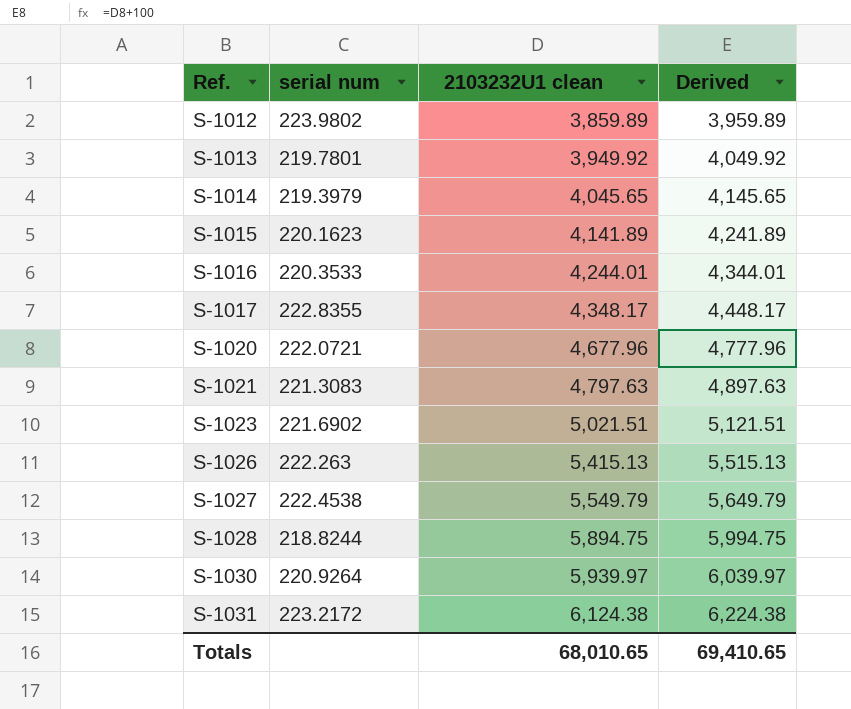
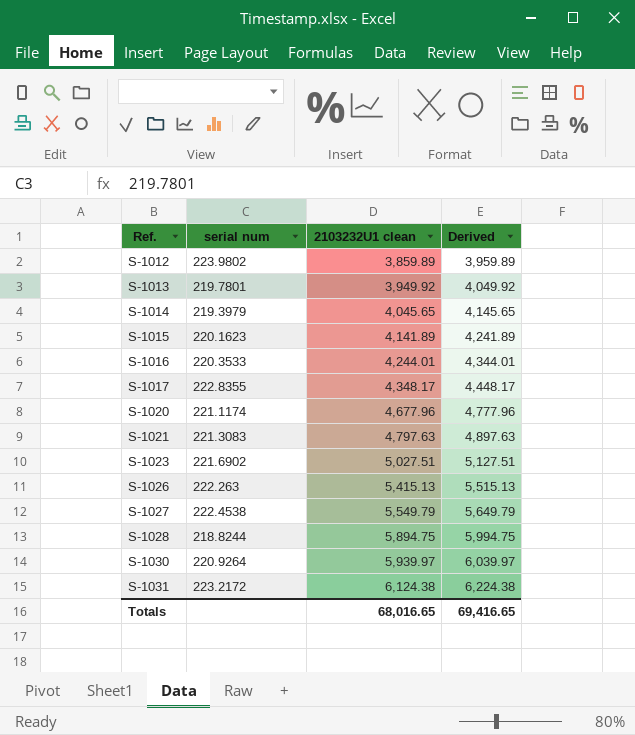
S-1020 | serial num: 222.0721 -> 221.1174
S-1023 | 2103232U1 clean: 5,021.51 -> 5,027.51
S-1023 | Derived: 5,121.51 -> 5,127.51
Totals | 2103232U1 clean: 68,010.65 -> 68,016.65
Totals | Derived: 69,410.65 -> 69,416.65

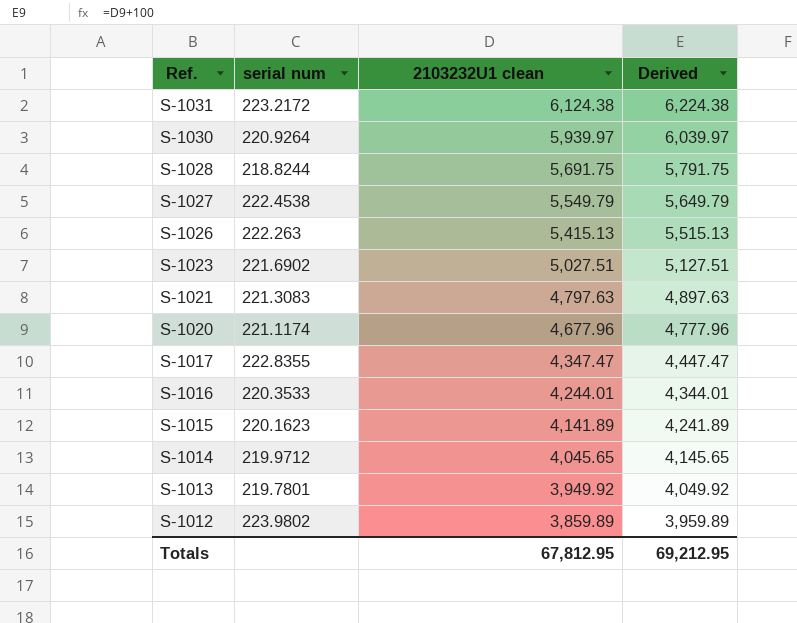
row order: Ref. ascending -> Ref. descending
S-1028 | 2103232U1 clean: 5,894.75 -> 5,691.75
S-1028 | Derived: 5,994.75 -> 5,791.75
S-1017 | 2103232U1 clean: 4,348.17 -> 4,347.47
S-1017 | Derived: 4,448.17 -> 4,447.47
S-1014 | serial num: 219.3979 -> 219.9712
Totals | 2103232U1 clean: 68,016.65 -> 67,812.95
Totals | Derived: 69,416.65 -> 69,212.95

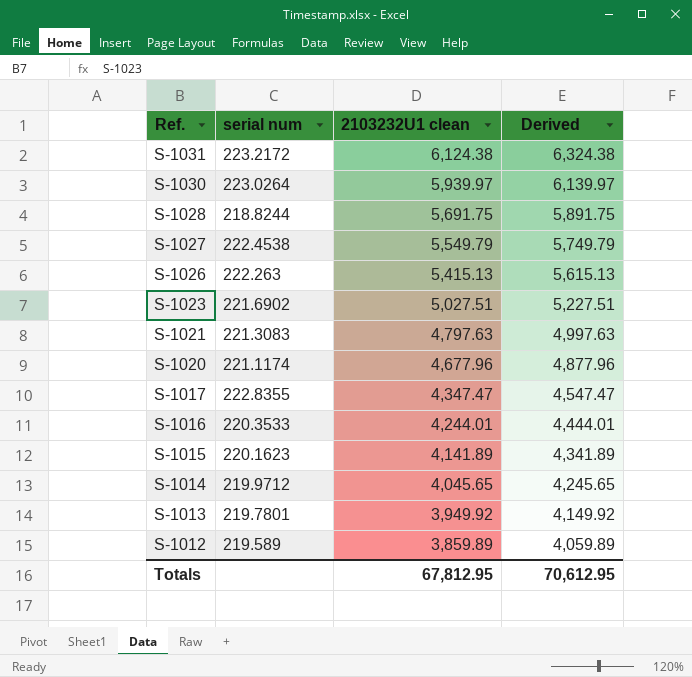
column Derived | formula: [2103232U1 clean] + 100 -> [2103232U1 clean] + 200
S-1030 | serial num: 220.9264 -> 223.0264
S-1012 | serial num: 223.9802 -> 219.589
Totals | Derived: 69,212.95 -> 70,612.95

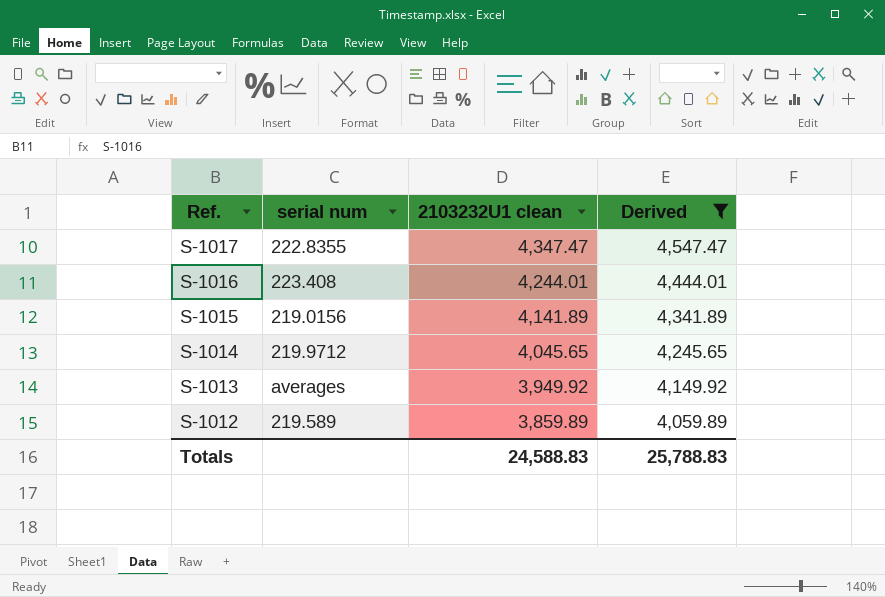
filter: none -> Derived <= 4,547.47
S-1016 | serial num: 220.3533 -> 223.408
S-1015 | serial num: 220.1623 -> 219.0156
S-1013 | serial num: 219.7801 -> averages
Totals | 2103232U1 clean: 67,812.95 -> 24,588.83
Totals | Derived: 70,612.95 -> 25,788.83

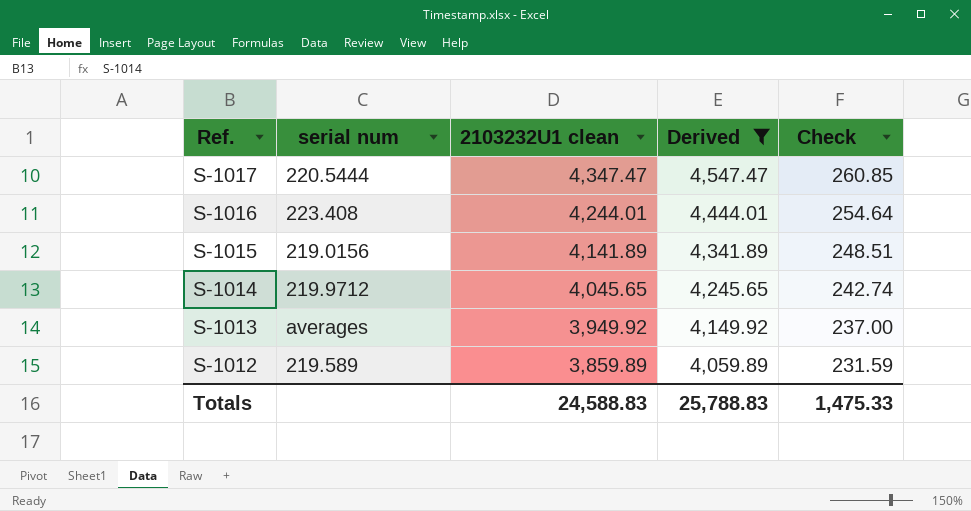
column Check | formula: none -> [2103232U1 clean] * 0.06
S-1017 | serial num: 222.8355 -> 220.5444

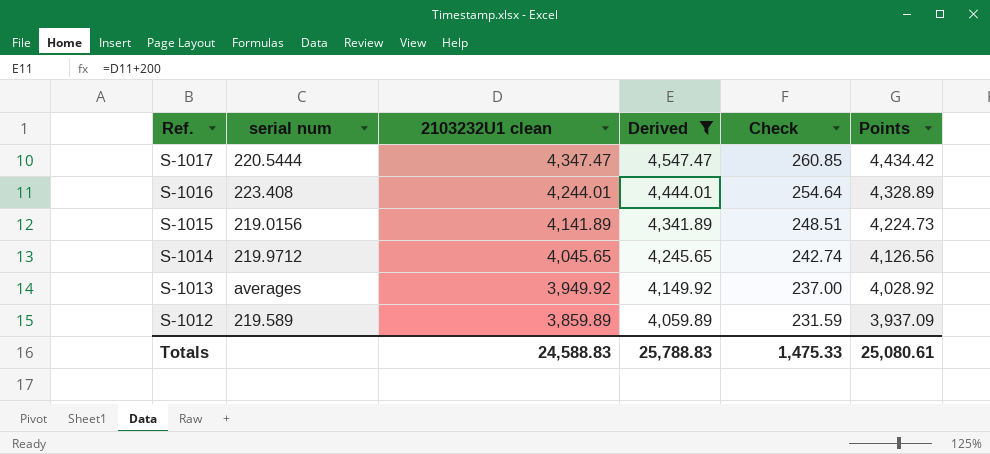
column Points | formula: none -> [2103232U1 clean] * 1.02

